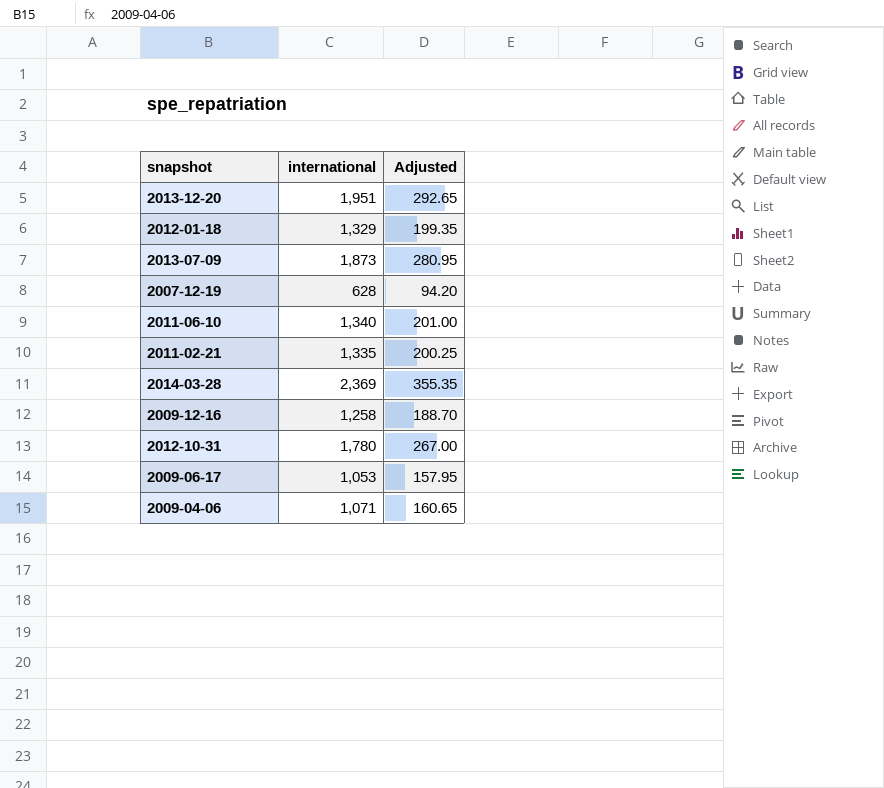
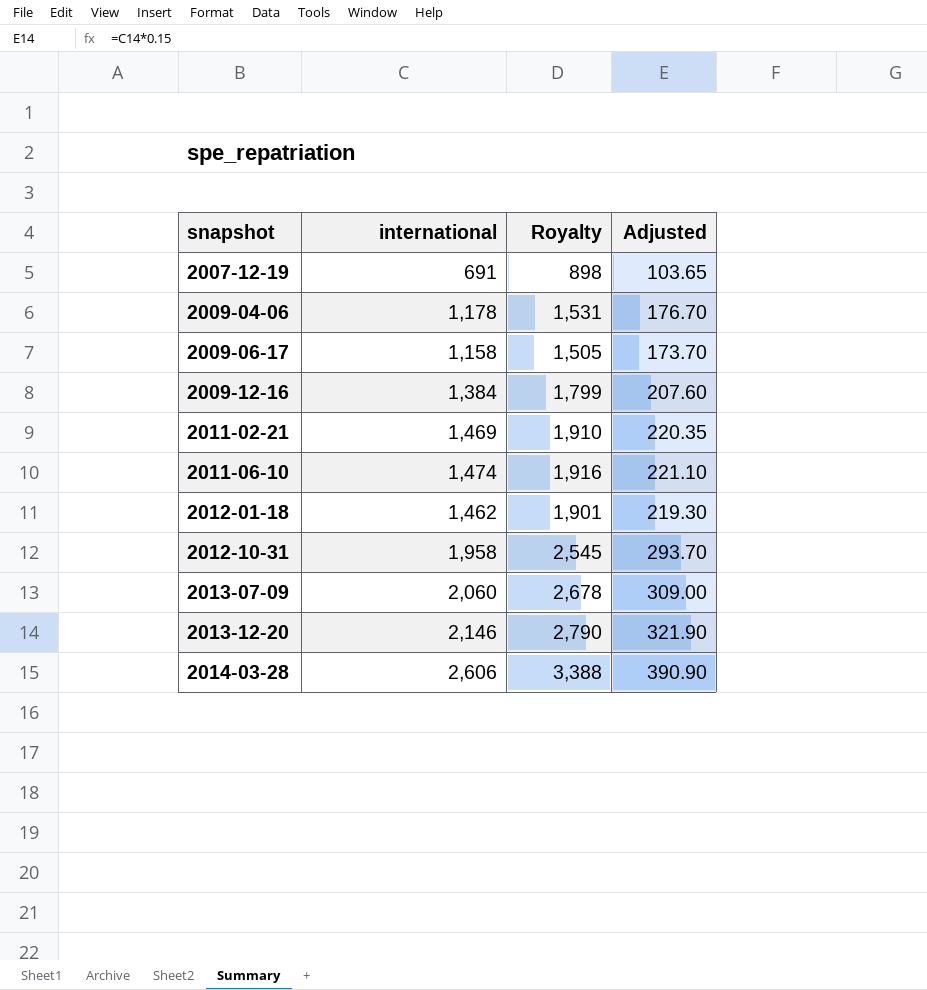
row order: none -> snapshot ascending
column Royalty | formula: none -> [international] * 1.3
2007-12-19 | international: 628 -> 691
2007-12-19 | Adjusted: 94.20 -> 103.65
2009-04-06 | international: 1,071 -> 1,178
2009-04-06 | Adjusted: 160.65 -> 176.70
2009-06-17 | international: 1,053 -> 1,158
2009-06-17 | Adjusted: 157.95 -> 173.70
2009-12-16 | international: 1,258 -> 1,384
2009-12-16 | Adjusted: 188.70 -> 207.60
2011-02-21 | international: 1,335 -> 1,469
2011-02-21 | Adjusted: 200.25 -> 220.35
2011-06-10 | international: 1,340 -> 1,474
2011-06-10 | Adjusted: 201.00 -> 221.10
2012-01-18 | international: 1,329 -> 1,462
2012-01-18 | Adjusted: 199.35 -> 219.30
2012-10-31 | international: 1,780 -> 1,958
2012-10-31 | Adjusted: 267.00 -> 293.70
2013-07-09 | international: 1,873 -> 2,060
2013-07-09 | Adjusted: 280.95 -> 309.00
2013-12-20 | international: 1,951 -> 2,146
2013-12-20 | Adjusted: 292.65 -> 321.90
2014-03-28 | international: 2,369 -> 2,606
2014-03-28 | Adjusted: 355.35 -> 390.90

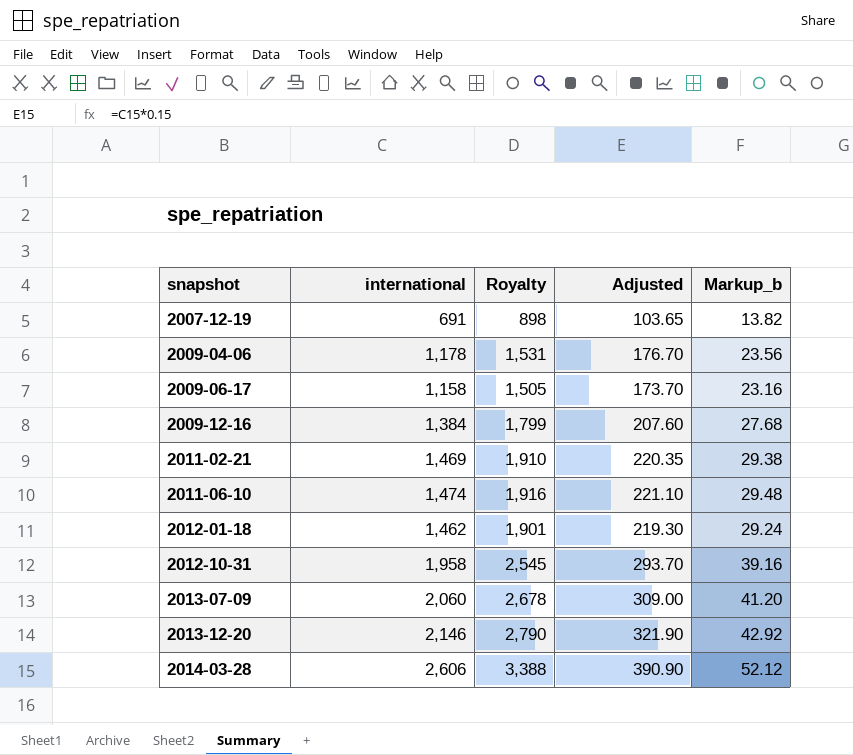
column Markup_b | formula: none -> [international] * 0.02

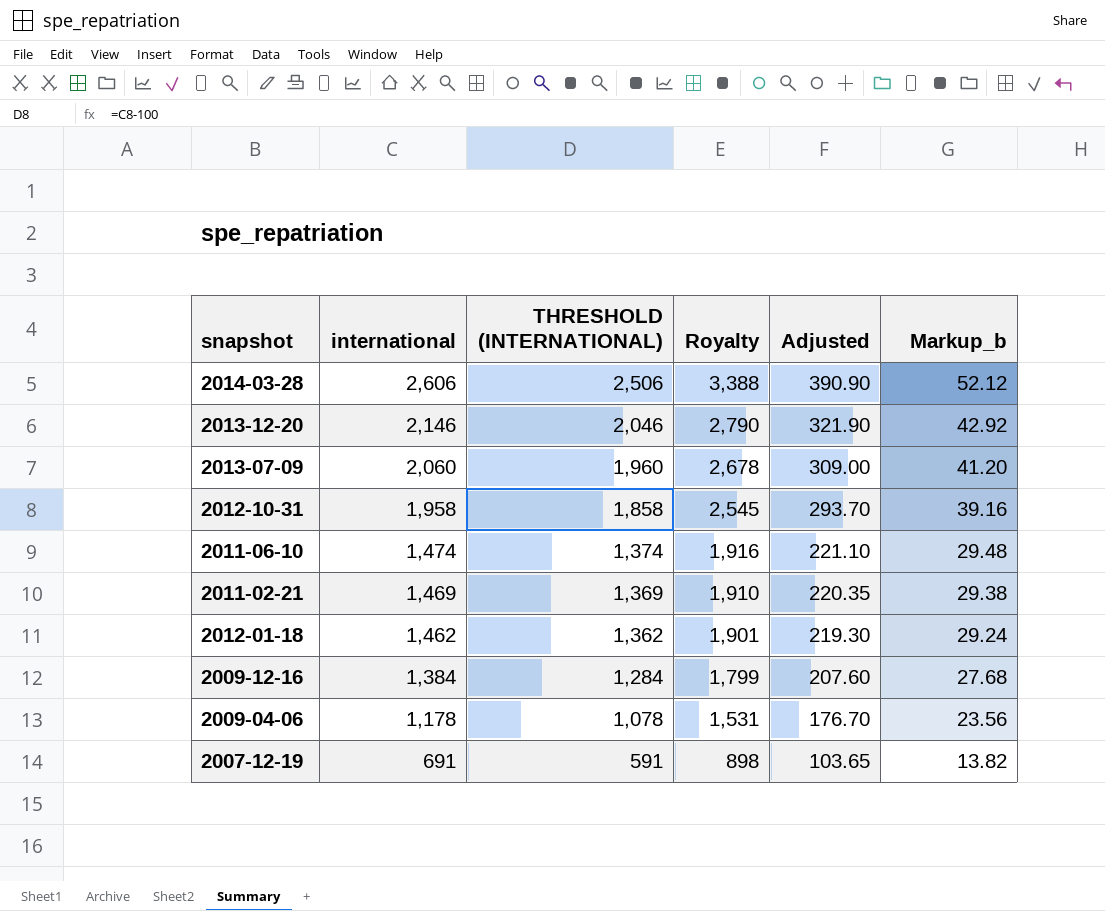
row order: snapshot ascending -> international descending
column THRESHOLD (INTERNATIONAL) | formula: none -> [international] - 100
row 2009-06-17: 1,158 | 1,505 | 173.70 | 23.16 -> none

